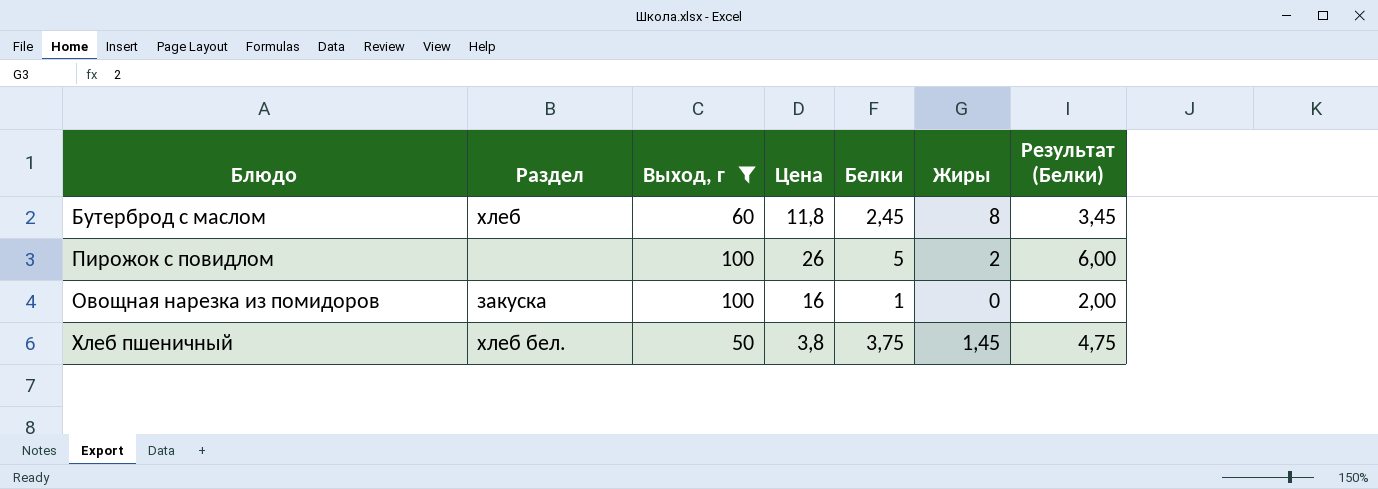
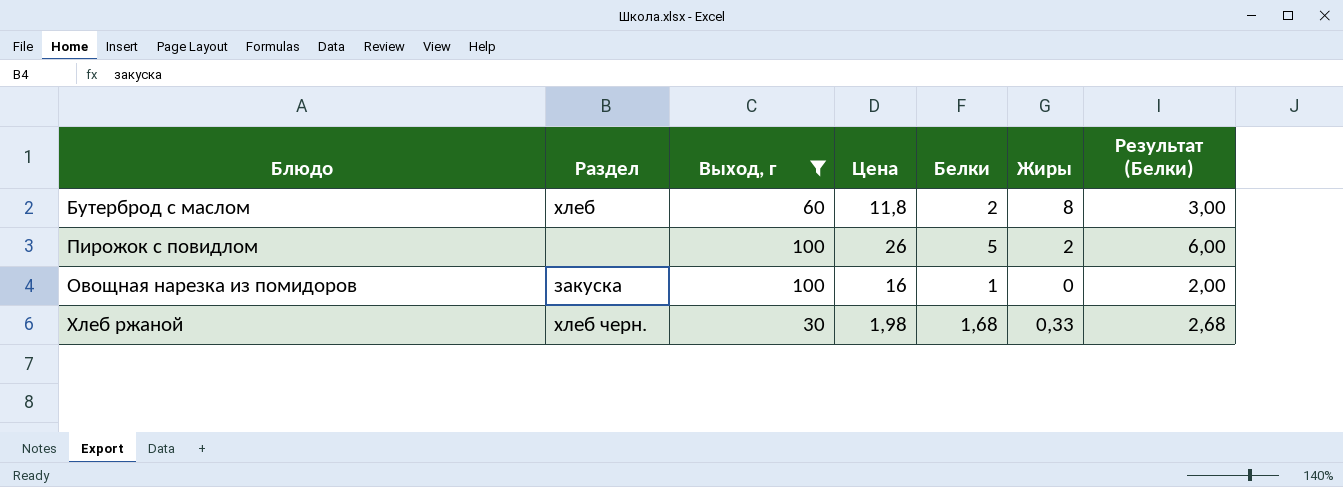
row Хлеб пшеничный: хлеб бел. | 50 | 3,8 | 3,75 | 1,45 | 4,75 -> none
Бутерброд с маслом | Белки: 2,45 -> 2
Бутерброд с маслом | Результат (Белки): 3,45 -> 3,00
row Хлеб ржаной: none -> хлеб черн. | 30 | 1,98 | 1,68 | 0,33 | 2,68

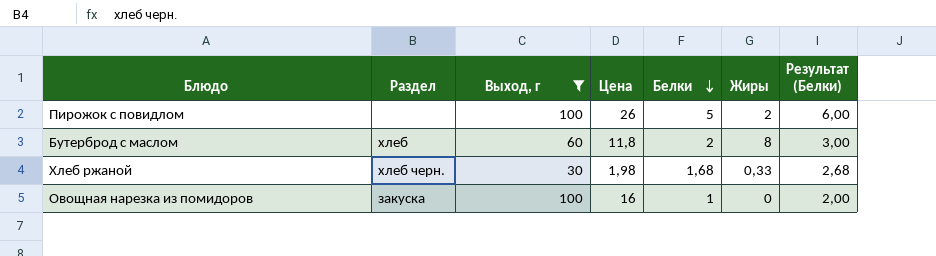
row order: none -> Белки descending

